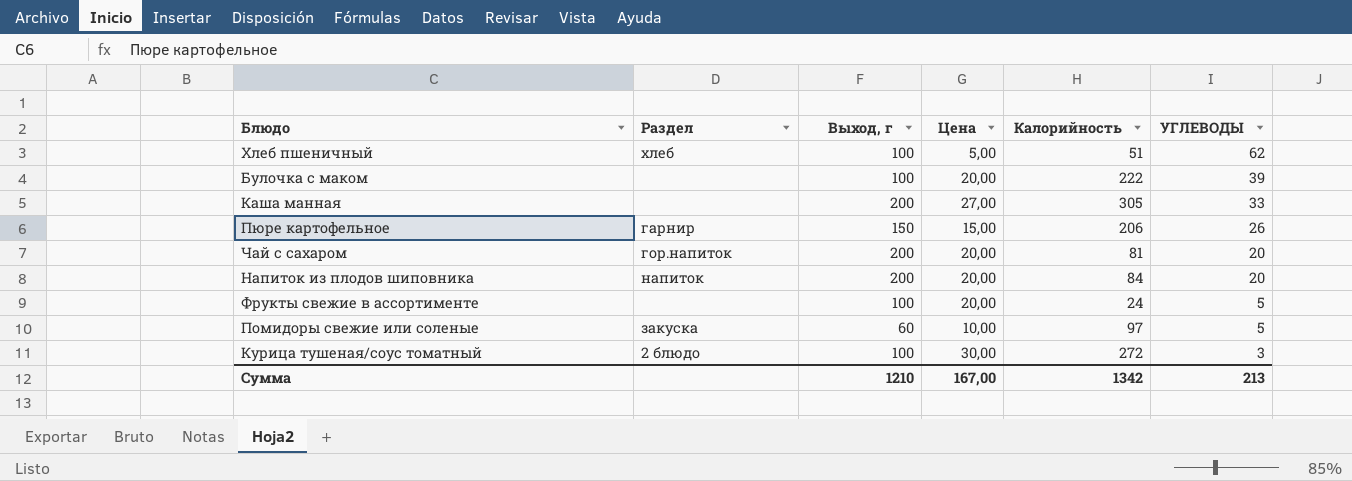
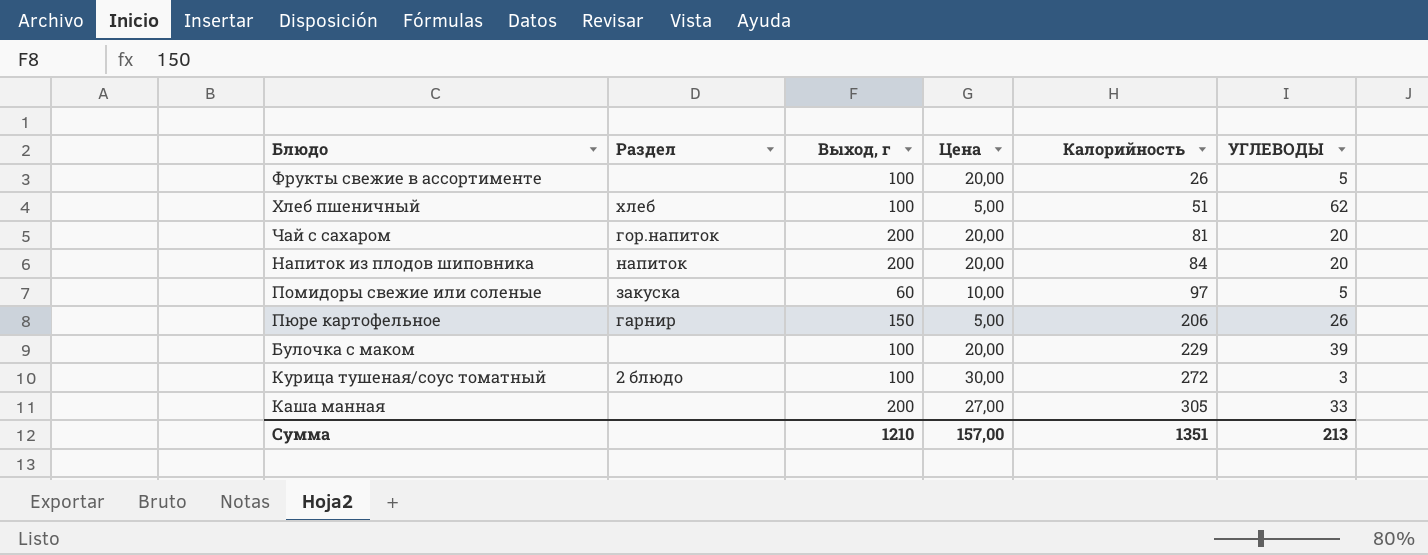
row order: УГЛЕВОДЫ descending -> Калорийность ascending
Фрукты свежие в ассортименте | Калорийность: 24 -> 26
Пюре картофельное | Цена: 15,00 -> 5,00
Булочка с маком | Калорийность: 222 -> 229
Сумма | Цена: 167,00 -> 157,00
Сумма | Калорийность: 1342 -> 1351

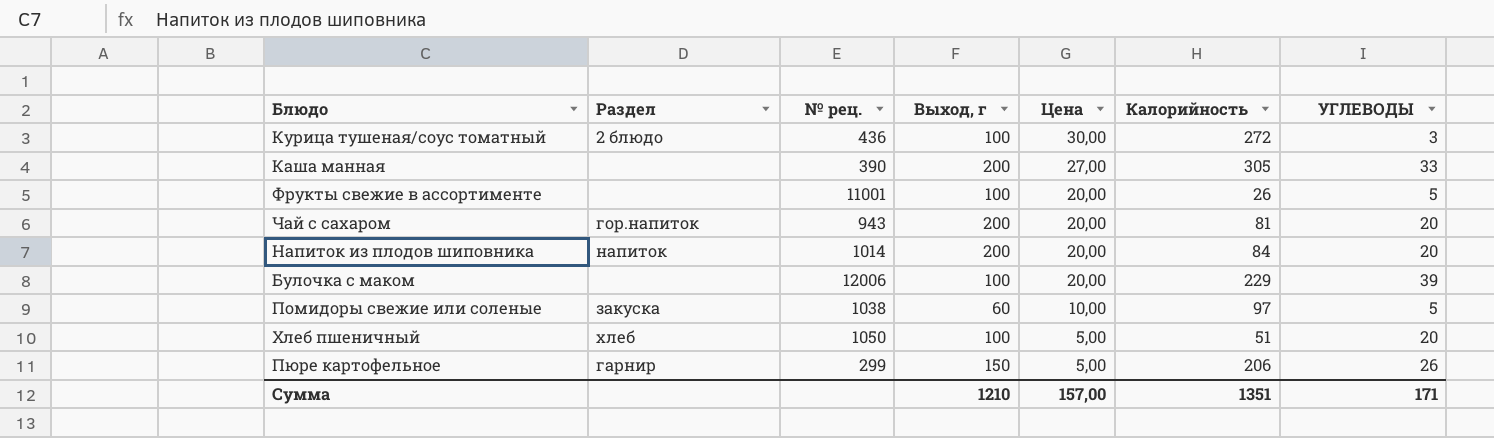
row order: Калорийность ascending -> Цена descending
column № рец. | position: none -> 3
Хлеб пшеничный | УГЛЕВОДЫ: 62 -> 20
Сумма | УГЛЕВОДЫ: 213 -> 171

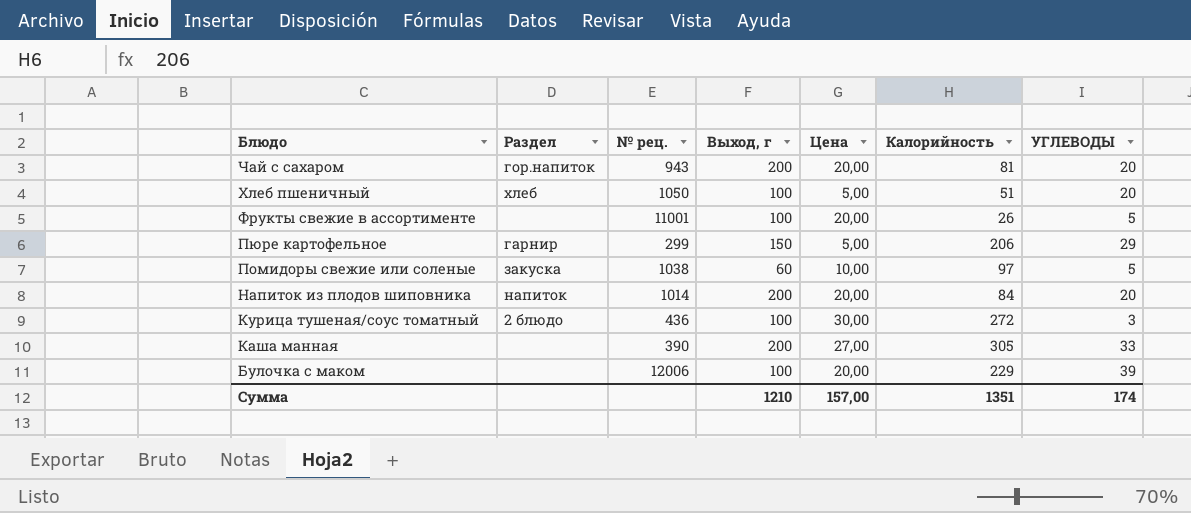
row order: Цена descending -> Блюдо descending
Пюре картофельное | УГЛЕВОДЫ: 26 -> 29
Сумма | УГЛЕВОДЫ: 171 -> 174

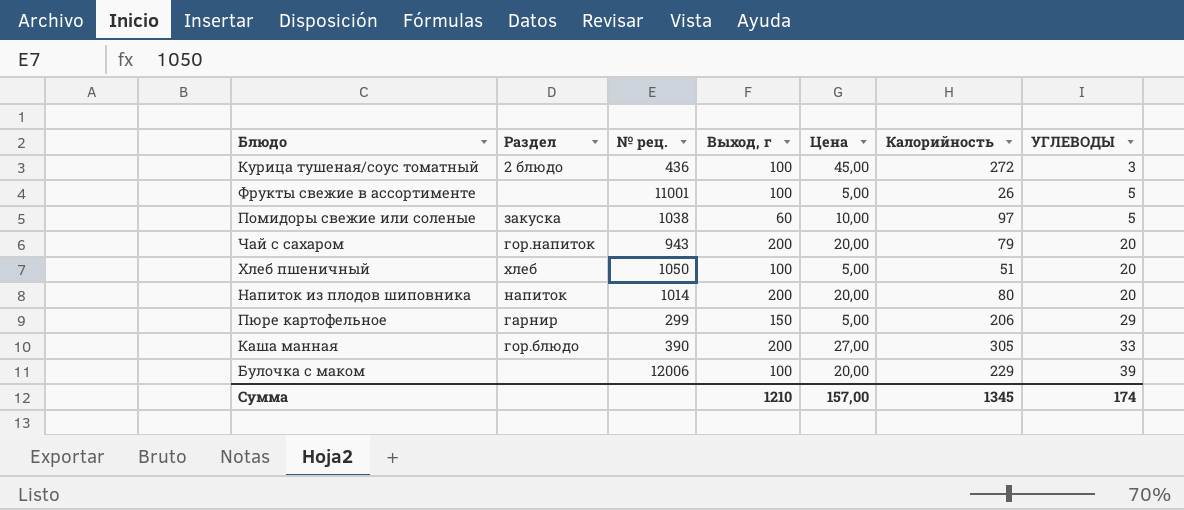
row order: Блюдо descending -> УГЛЕВОДЫ ascending
Курица тушеная/соус томатный | Цена: 30,00 -> 45,00
Фрукты свежие в ассортименте | Цена: 20,00 -> 5,00
Чай с сахаром | Калорийность: 81 -> 79
Напиток из плодов шиповника | Калорийность: 84 -> 80
Каша манная | Раздел: none -> гор.блюдо
Сумма | Калорийность: 1351 -> 1345

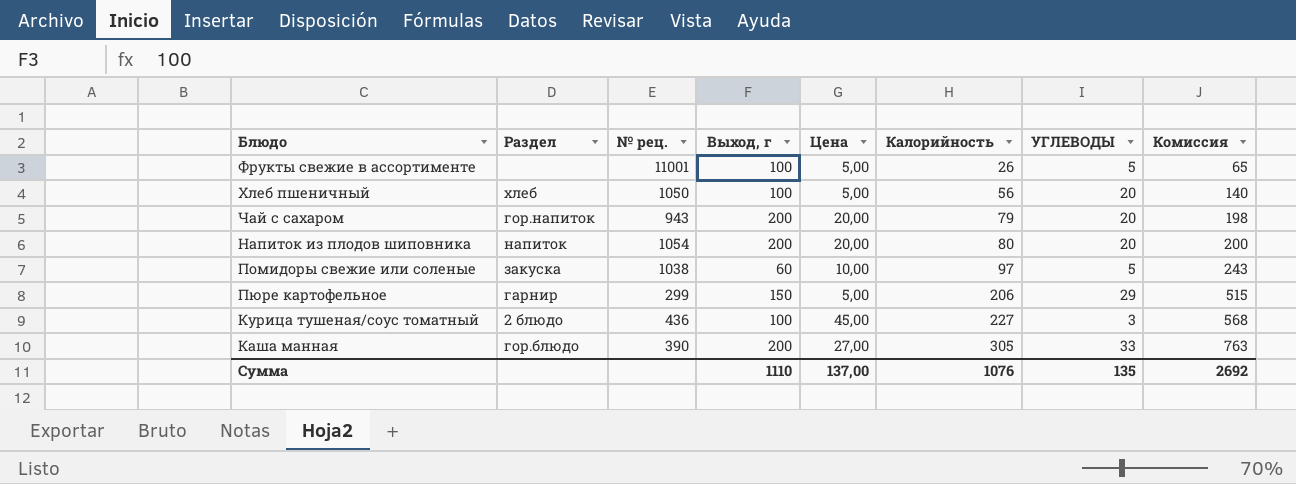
row order: УГЛЕВОДЫ ascending -> Калорийность ascending
column Комиссия | formula: none -> [Калорийность] * 2,5
row Булочка с маком: none | 12006 | 100 | 20,00 | 229 | 39 -> none
Хлеб пшеничный | Калорийность: 51 -> 56
Напиток из плодов шиповника | № рец.: 1014 -> 1054
Курица тушеная/соус томатный | Калорийность: 272 -> 227
Сумма | Выход, г: 1210 -> 1110
Сумма | Цена: 157,00 -> 137,00
Сумма | Калорийность: 1345 -> 1076
Сумма | УГЛЕВОДЫ: 174 -> 135

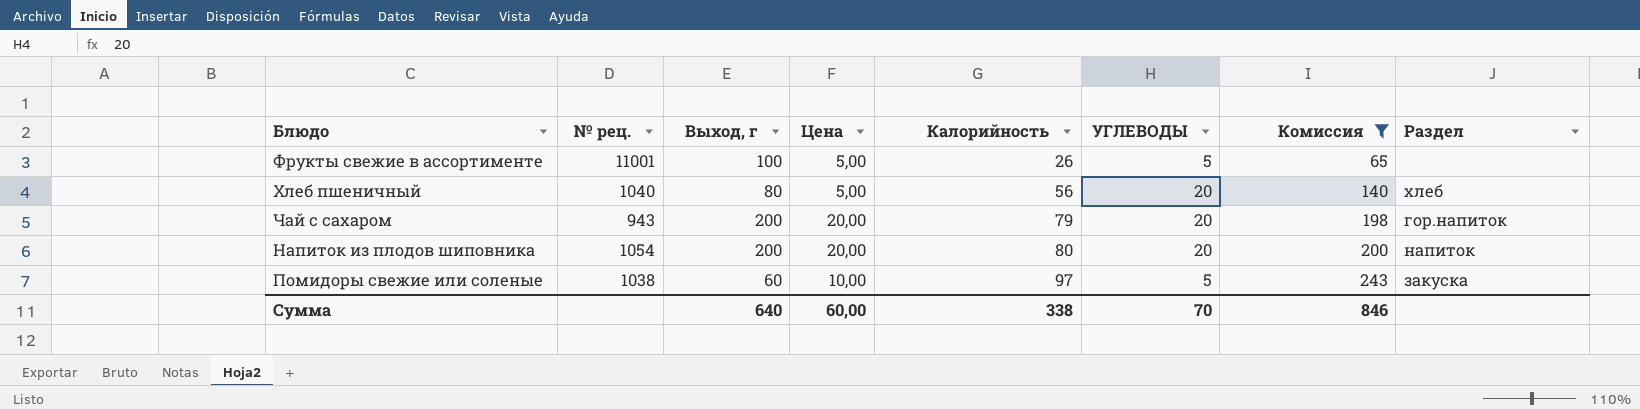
filter: none -> Комиссия <= 243
column Раздел | position: 2 -> 8
Хлеб пшеничный | № рец.: 1050 -> 1040
Хлеб пшеничный | Выход, г: 100 -> 80
Сумма | Выход, г: 1110 -> 640
Сумма | Цена: 137,00 -> 60,00
Сумма | Калорийность: 1076 -> 338
Сумма | УГЛЕВОДЫ: 135 -> 70
Сумма | Комиссия: 2692 -> 846

